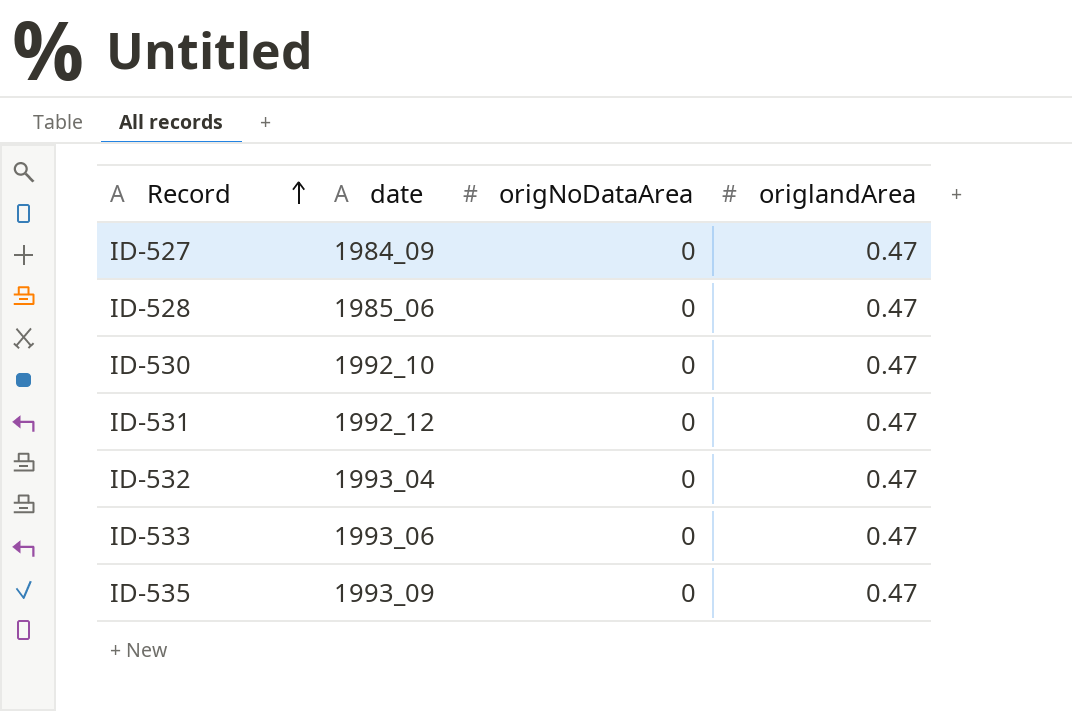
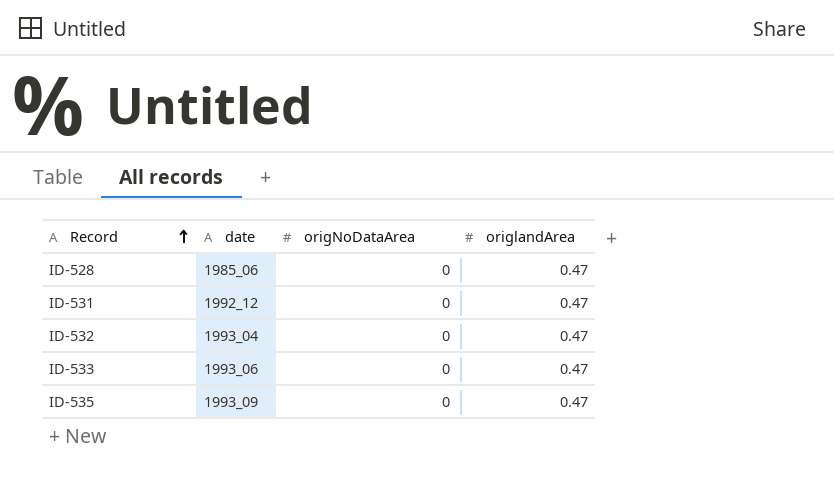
row ID-527: 1984_09 | 0 | 0.47 -> none
row ID-530: 1992_10 | 0 | 0.47 -> none

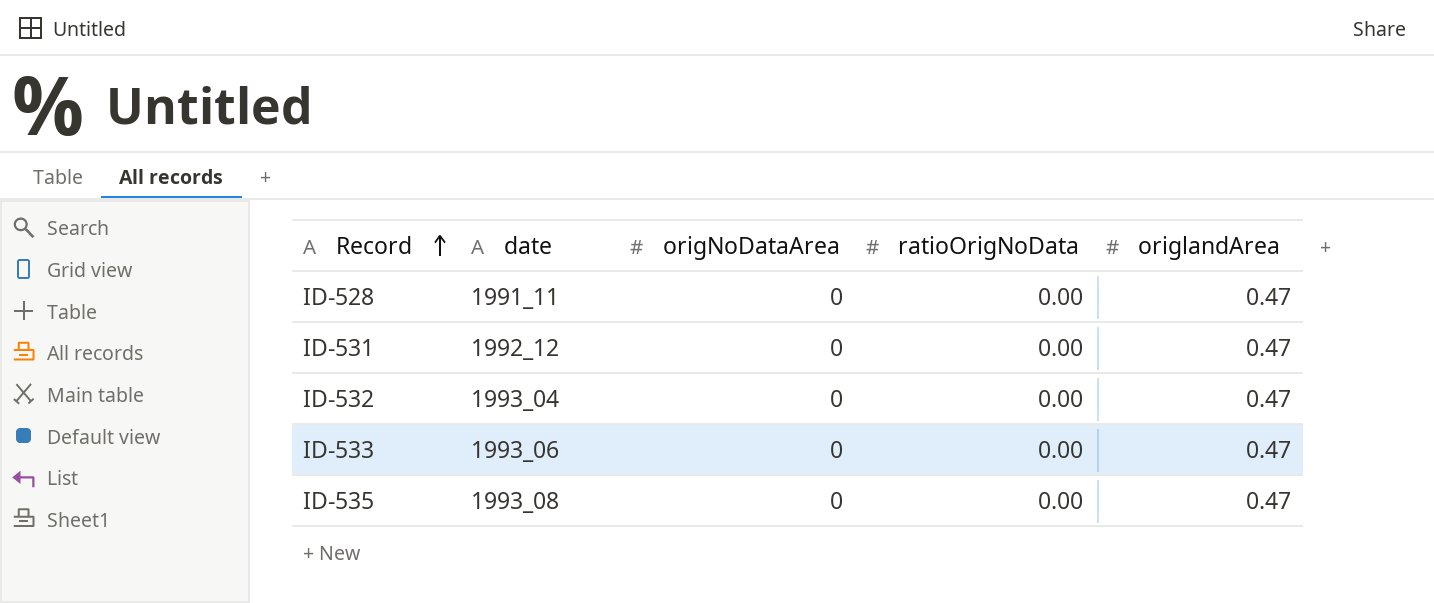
column ratioOrigNoData | position: none -> 4
ID-528 | date: 1985_06 -> 1991_11
ID-535 | date: 1993_09 -> 1993_08

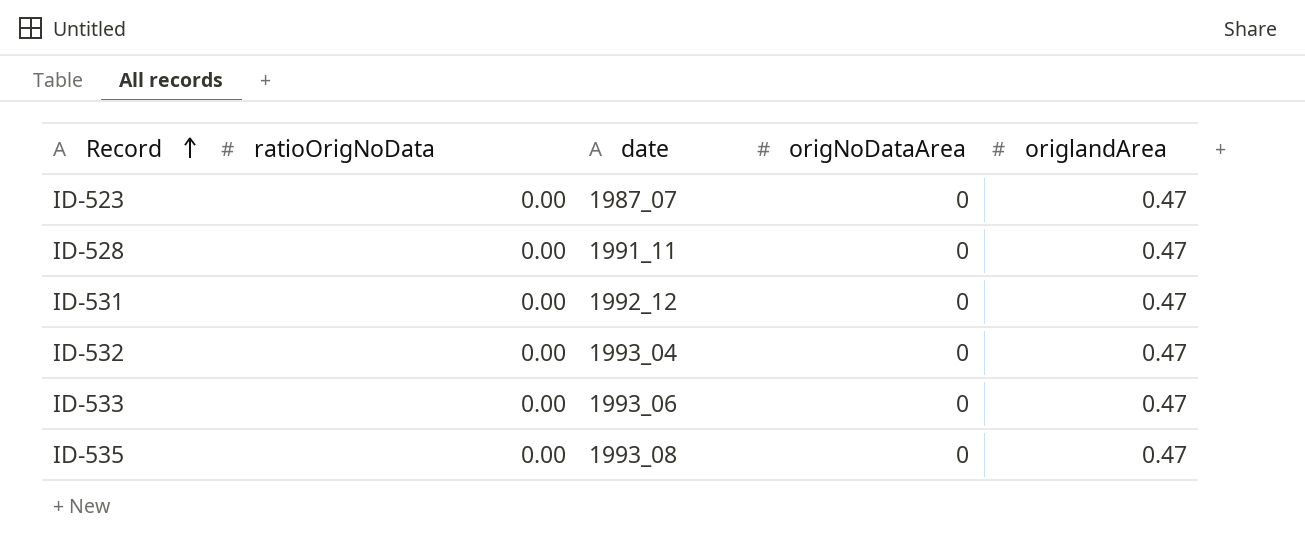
column ratioOrigNoData | position: 4 -> 2
row ID-523: none -> 0.00 | 1987_07 | 0 | 0.47

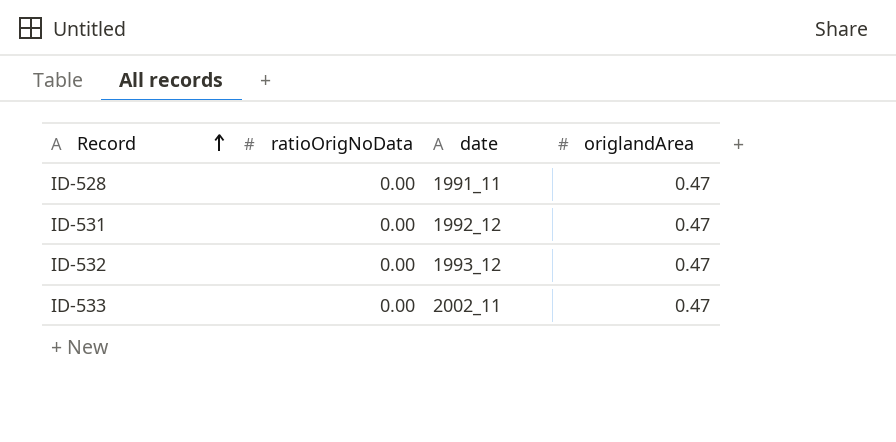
column origNoDataArea | position: 4 -> none
row ID-523: 0.00 | 1987_07 | 0 | 0.47 -> none
row ID-535: 0.00 | 1993_08 | 0 | 0.47 -> none
ID-532 | date: 1993_04 -> 1993_12
ID-533 | date: 1993_06 -> 2002_11

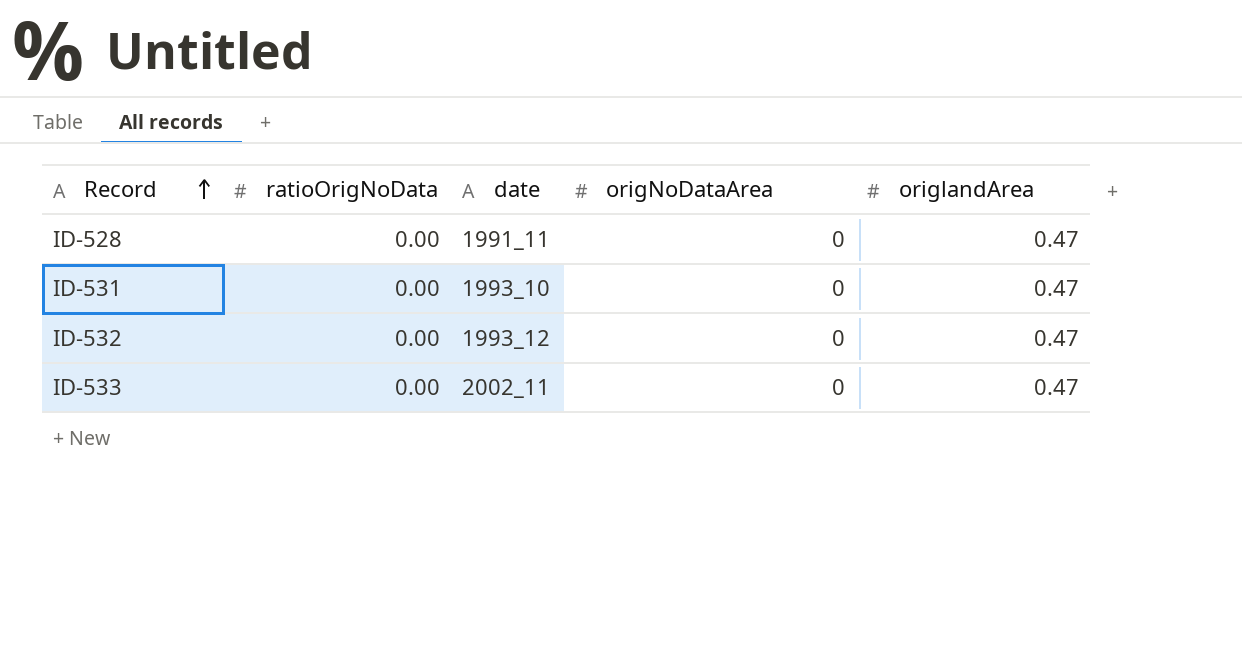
column origNoDataArea | position: none -> 4
ID-531 | date: 1992_12 -> 1993_10

